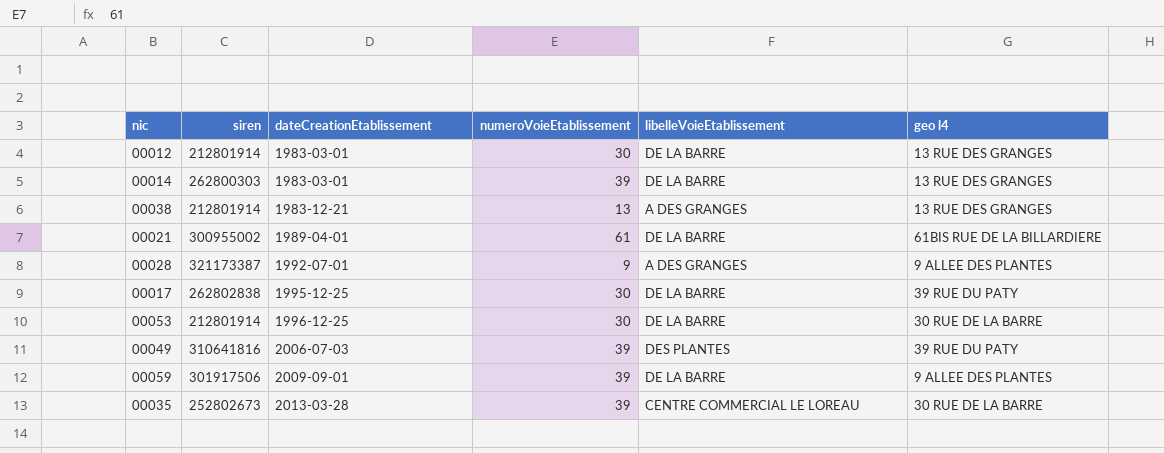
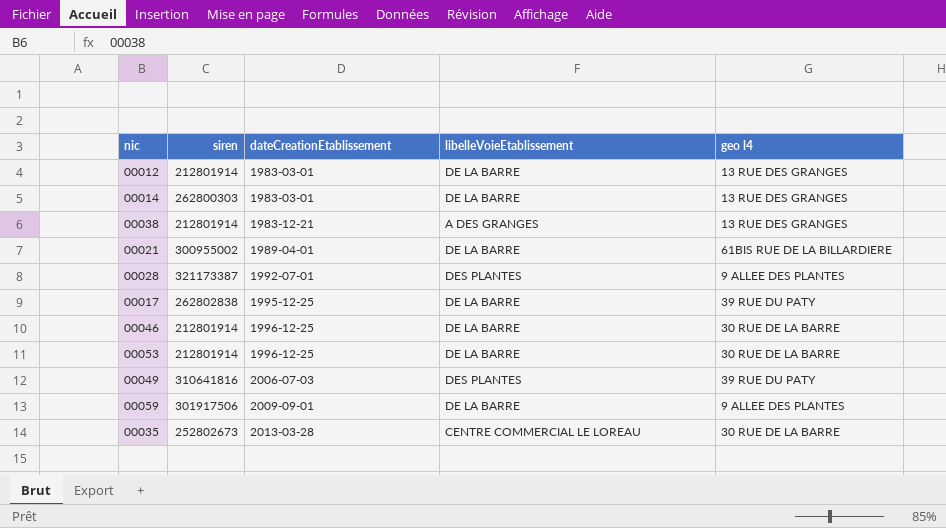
column numeroVoieEtablissement | position: 4 -> none
00028 | libelleVoieEtablissement: A DES GRANGES -> DES PLANTES
row 00046: none -> 212801914 | 1996-12-25 | DE LA BARRE | 30 RUE DE LA BARRE

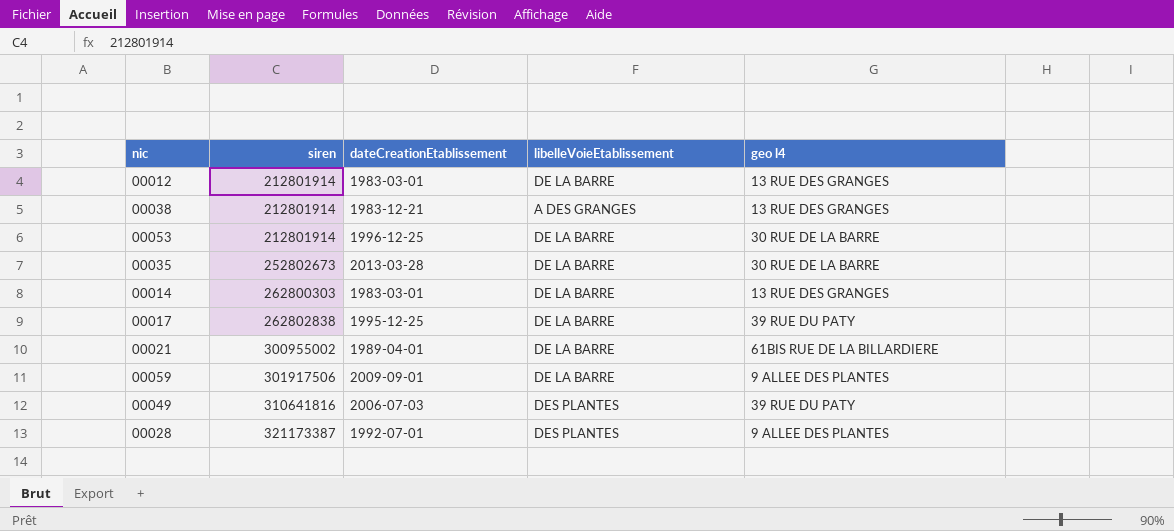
row order: dateCreationEtablissement ascending -> siren ascending
row 00046: 212801914 | 1996-12-25 | DE LA BARRE | 30 RUE DE LA BARRE -> none
00035 | libelleVoieEtablissement: CENTRE COMMERCIAL LE LOREAU -> DE LA BARRE

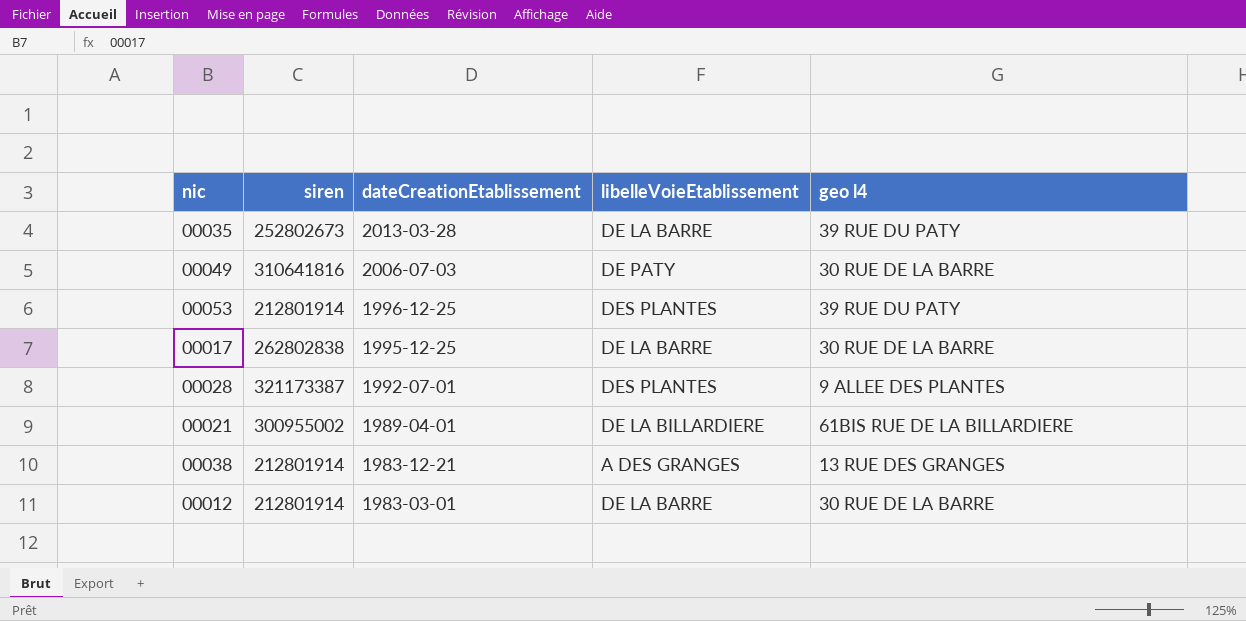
row order: siren ascending -> dateCreationEtablissement descending
row 00014: 262800303 | 1983-03-01 | DE LA BARRE | 13 RUE DES GRANGES -> none
row 00059: 301917506 | 2009-09-01 | DE LA BARRE | 9 ALLEE DES PLANTES -> none
00035 | geo l4: 30 RUE DE LA BARRE -> 39 RUE DU PATY
00049 | libelleVoieEtablissement: DES PLANTES -> DE PATY
00049 | geo l4: 39 RUE DU PATY -> 30 RUE DE LA BARRE
00053 | libelleVoieEtablissement: DE LA BARRE -> DES PLANTES
00053 | geo l4: 30 RUE DE LA BARRE -> 39 RUE DU PATY
00017 | geo l4: 39 RUE DU PATY -> 30 RUE DE LA BARRE
00021 | libelleVoieEtablissement: DE LA BARRE -> DE LA BILLARDIERE
00012 | geo l4: 13 RUE DES GRANGES -> 30 RUE DE LA BARRE

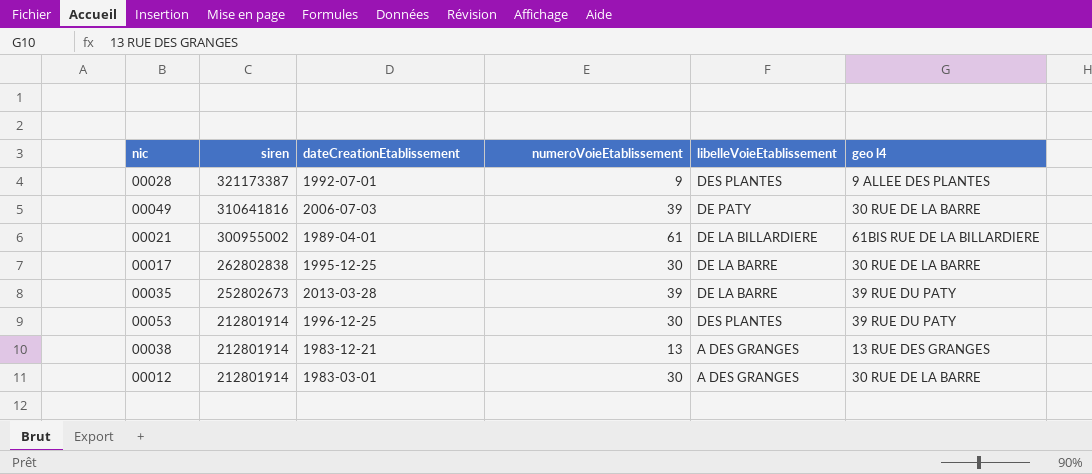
row order: dateCreationEtablissement descending -> siren descending
column numeroVoieEtablissement | position: none -> 4
00012 | libelleVoieEtablissement: DE LA BARRE -> A DES GRANGES

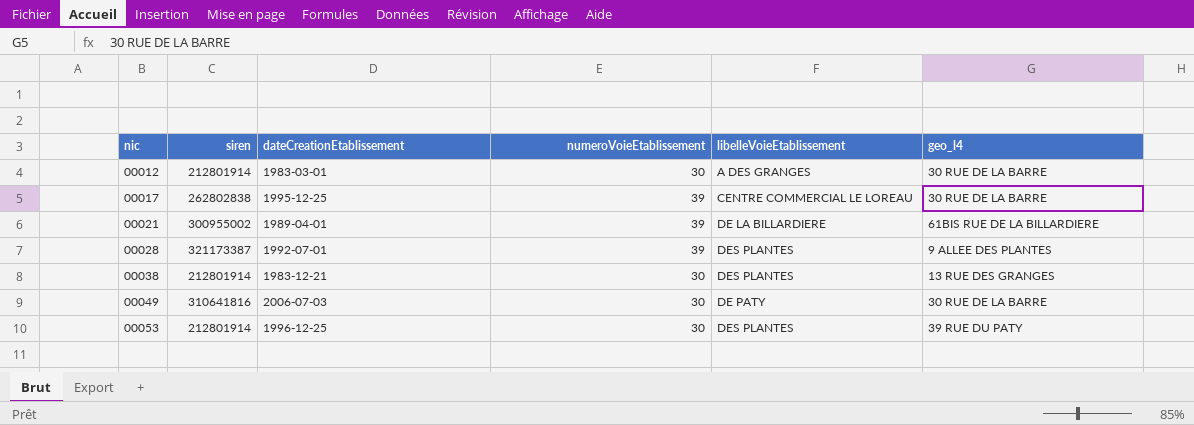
row order: siren descending -> nic ascending
column name: geo l4 -> geo_l4
row 00035: 252802673 | 2013-03-28 | 39 | DE LA BARRE | 39 RUE DU PATY -> none
00017 | numeroVoieEtablissement: 30 -> 39
00017 | libelleVoieEtablissement: DE LA BARRE -> CENTRE COMMERCIAL LE LOREAU
00021 | numeroVoieEtablissement: 61 -> 39
00028 | numeroVoieEtablissement: 9 -> 39
00038 | numeroVoieEtablissement: 13 -> 30
00038 | libelleVoieEtablissement: A DES GRANGES -> DES PLANTES
00049 | numeroVoieEtablissement: 39 -> 30

